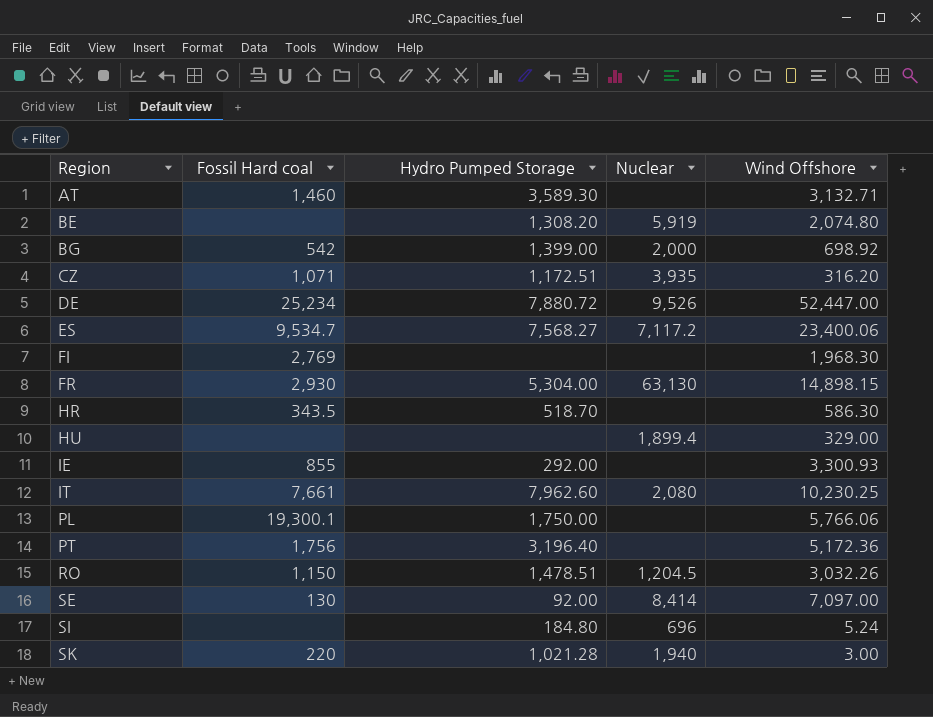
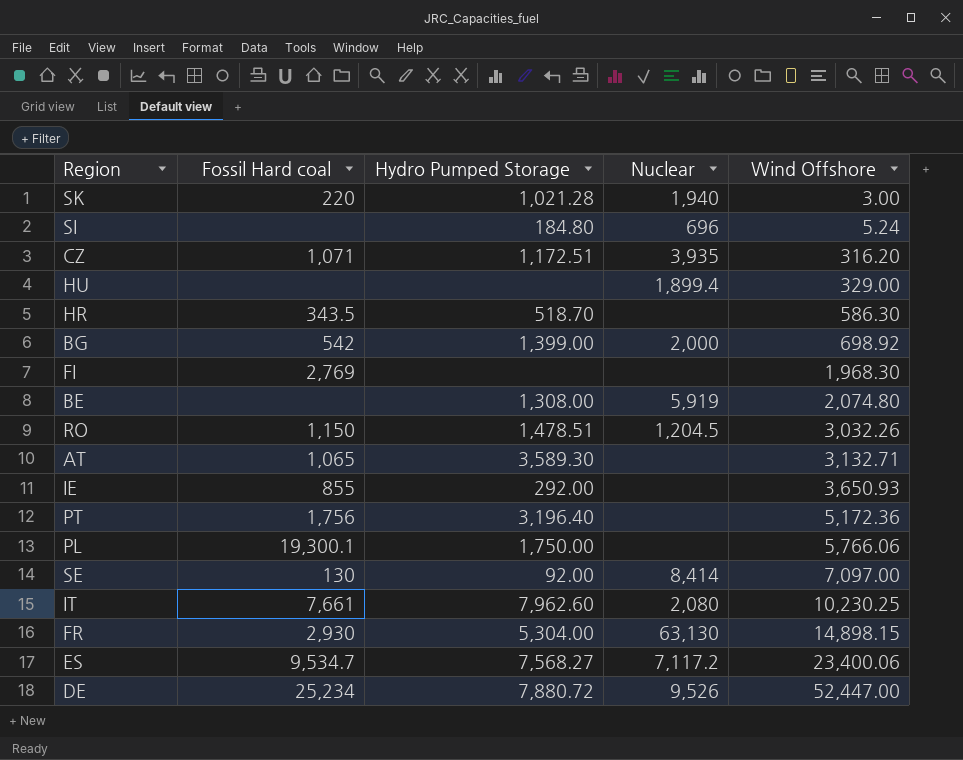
row order: Region ascending -> Wind Offshore ascending
BE | Hydro Pumped Storage: 1,308.20 -> 1,308.00
AT | Fossil Hard coal: 1,460 -> 1,065
IE | Wind Offshore: 3,300.93 -> 3,650.93

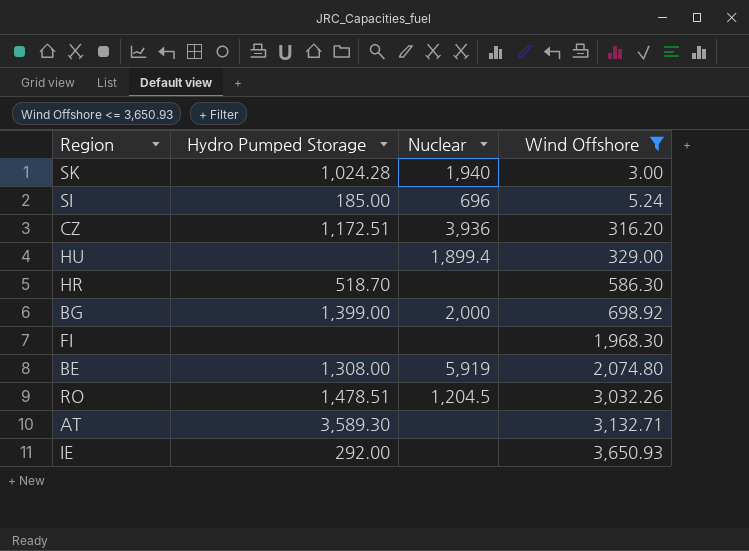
filter: none -> Wind Offshore <= 3,650.93
column Fossil Hard coal | position: 2 -> none
SK | Hydro Pumped Storage: 1,021.28 -> 1,024.28
SI | Hydro Pumped Storage: 184.80 -> 185.00
CZ | Nuclear: 3,935 -> 3,936

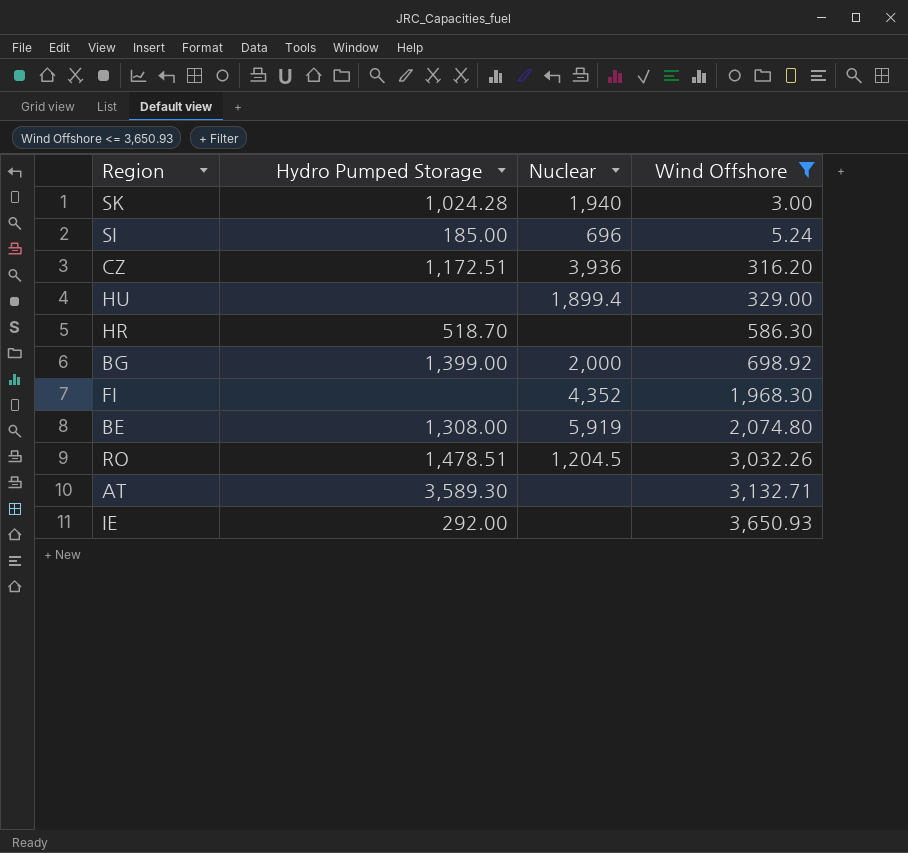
FI | Nuclear: none -> 4,352

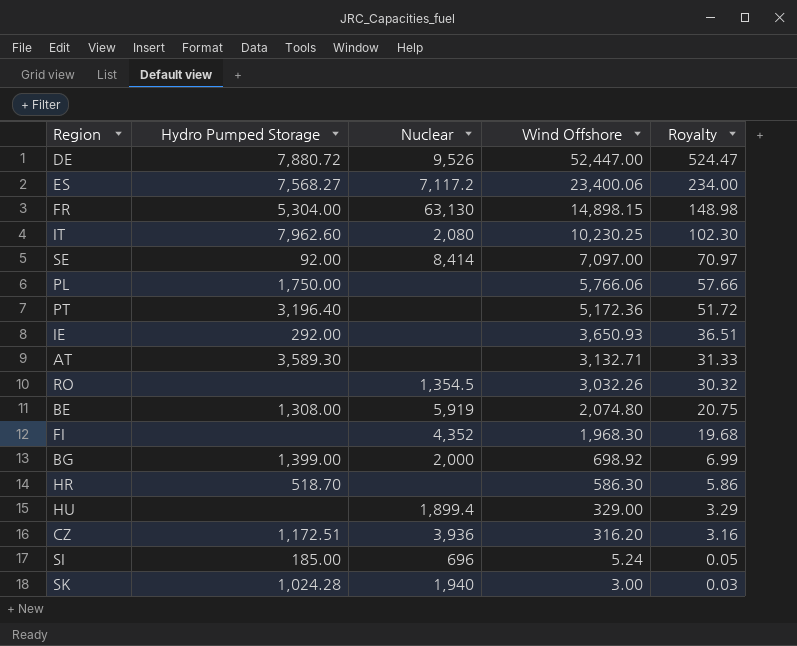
filter: Wind Offshore <= 3,650.93 -> none
row order: Wind Offshore ascending -> Wind Offshore descending
column Royalty | formula: none -> [Wind Offshore] * 0.01
RO | Hydro Pumped Storage: 1,478.51 -> none
RO | Nuclear: 1,204.5 -> 1,354.5

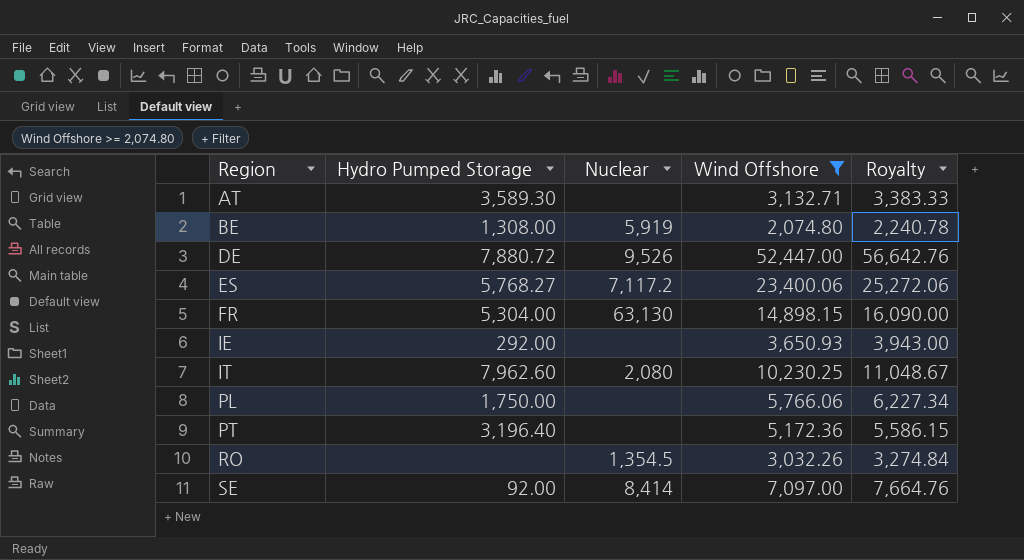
filter: none -> Wind Offshore >= 2,074.80
row order: Wind Offshore descending -> Region ascending
column Royalty | formula: [Wind Offshore] * 0.01 -> [Wind Offshore] * 1.08
ES | Hydro Pumped Storage: 7,568.27 -> 5,768.27

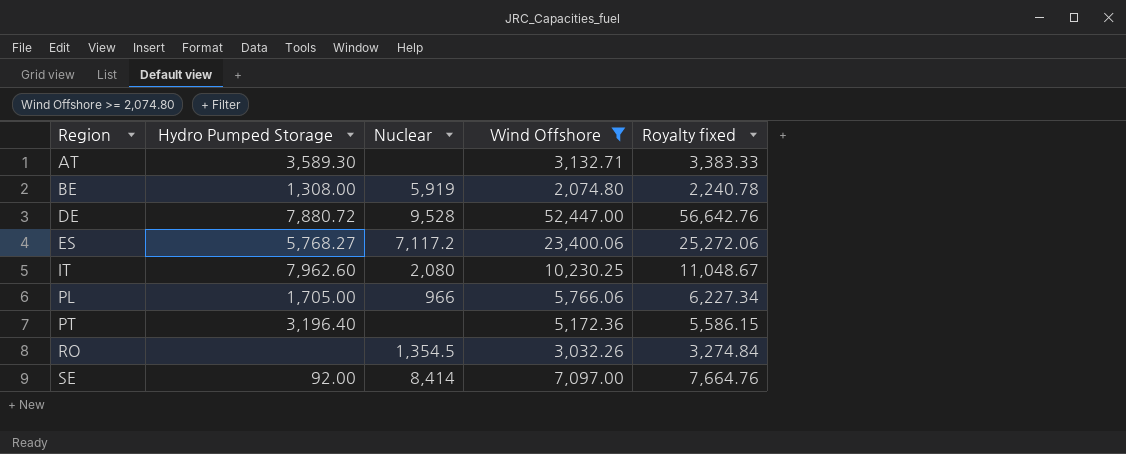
column name: Royalty -> Royalty fixed
row FR: 5,304.00 | 63,130 | 14,898.15 | 16,090.00 -> none
row IE: 292.00 | none | 3,650.93 | 3,943.00 -> none
DE | Nuclear: 9,526 -> 9,528
PL | Hydro Pumped Storage: 1,750.00 -> 1,705.00
PL | Nuclear: none -> 966

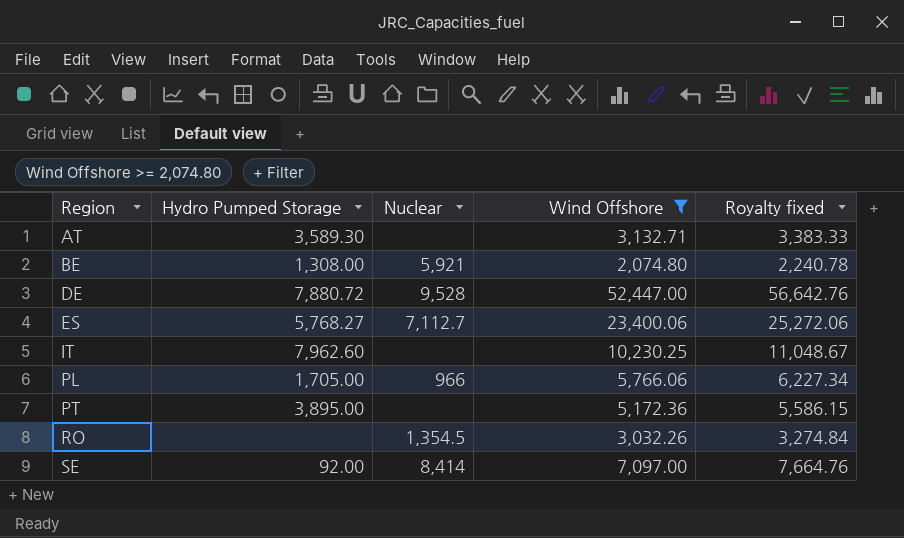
BE | Nuclear: 5,919 -> 5,921
ES | Nuclear: 7,117.2 -> 7,112.7
IT | Nuclear: 2,080 -> none
PT | Hydro Pumped Storage: 3,196.40 -> 3,895.00

